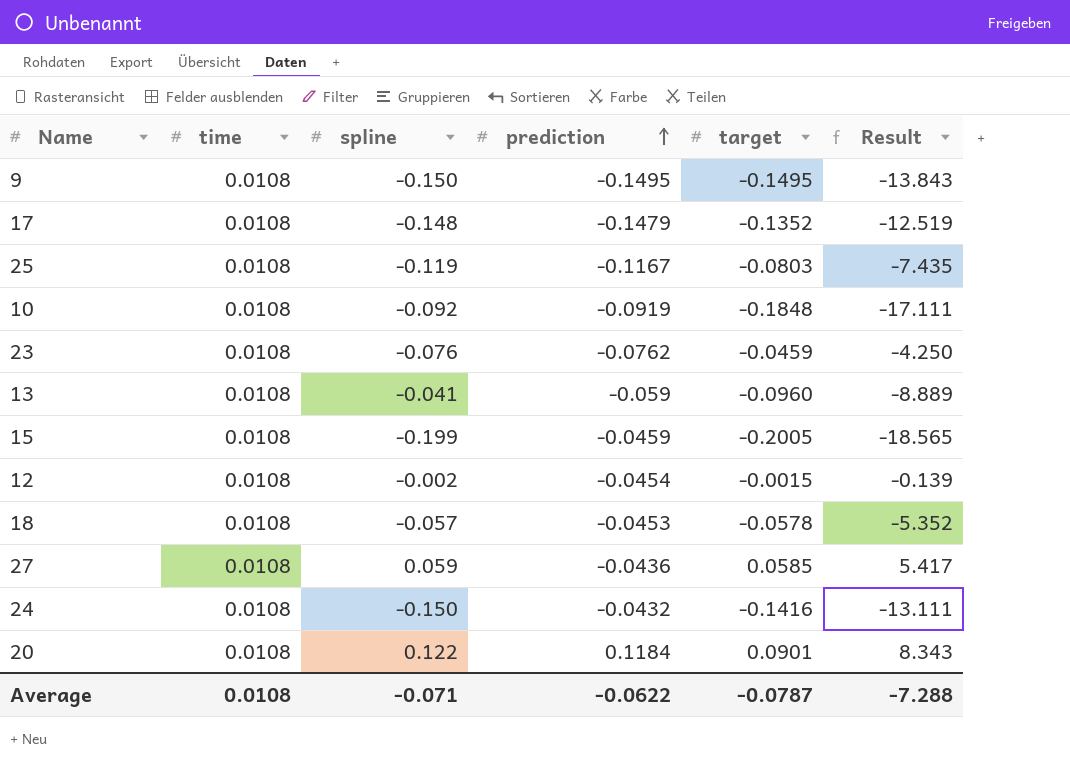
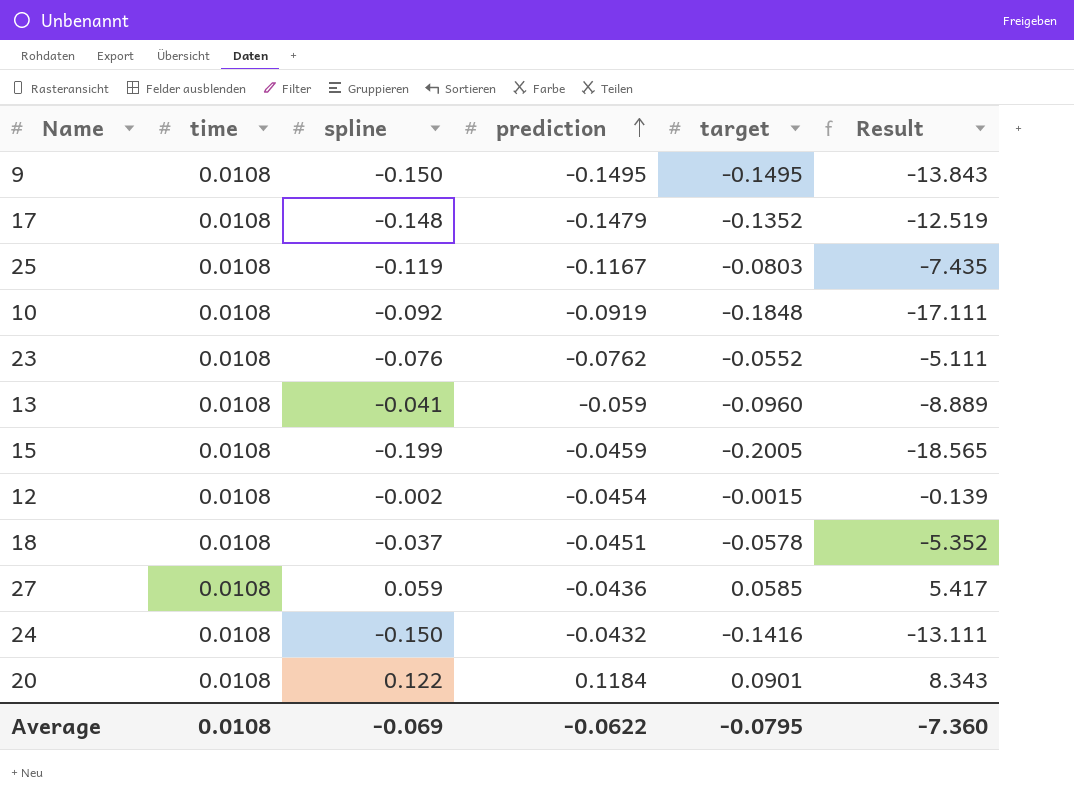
23 | target: -0.0459 -> -0.0552
23 | Result: -4.250 -> -5.111
18 | spline: -0.057 -> -0.037
18 | prediction: -0.0453 -> -0.0451
Average | spline: -0.071 -> -0.069
Average | target: -0.0787 -> -0.0795
Average | Result: -7.288 -> -7.360

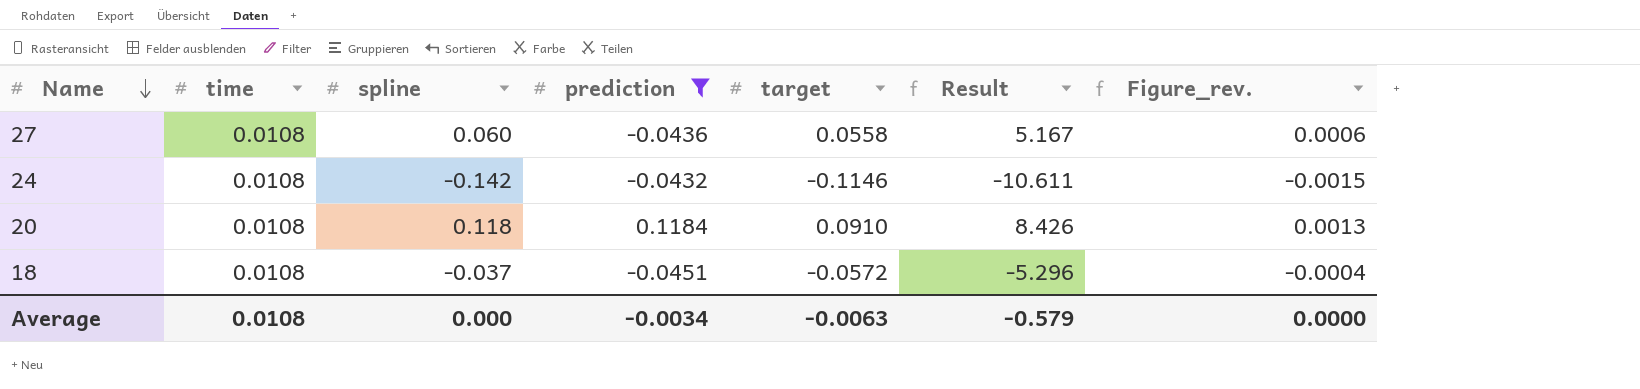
filter: none -> prediction >= -0.0451
row order: prediction ascending -> Name descending
column Figure_rev. | formula: none -> [time] * [spline]
27 | spline: 0.059 -> 0.060
27 | target: 0.0585 -> 0.0558
27 | Result: 5.417 -> 5.167
24 | spline: -0.150 -> -0.142
24 | target: -0.1416 -> -0.1146
24 | Result: -13.111 -> -10.611
20 | spline: 0.122 -> 0.118
20 | target: 0.0901 -> 0.0910
20 | Result: 8.343 -> 8.426
18 | target: -0.0578 -> -0.0572
18 | Result: -5.352 -> -5.296
Average | spline: -0.069 -> 0.000
Average | prediction: -0.0622 -> -0.0034
Average | target: -0.0795 -> -0.0063
Average | Result: -7.360 -> -0.579

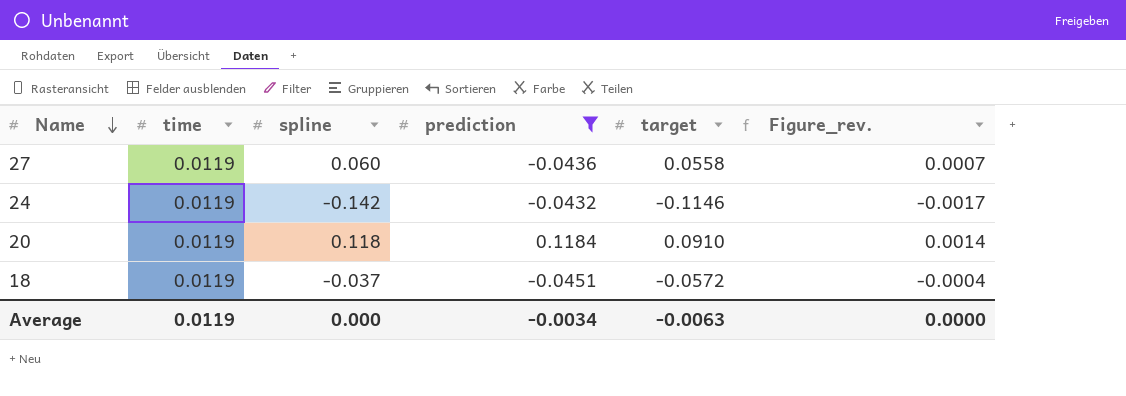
column Result | formula: [target] / [time] -> none
27 | time: 0.0108 -> 0.0119
27 | Figure_rev.: 0.0006 -> 0.0007
24 | time: 0.0108 -> 0.0119
24 | Figure_rev.: -0.0015 -> -0.0017
20 | time: 0.0108 -> 0.0119
20 | Figure_rev.: 0.0013 -> 0.0014
18 | time: 0.0108 -> 0.0119
Average | time: 0.0108 -> 0.0119

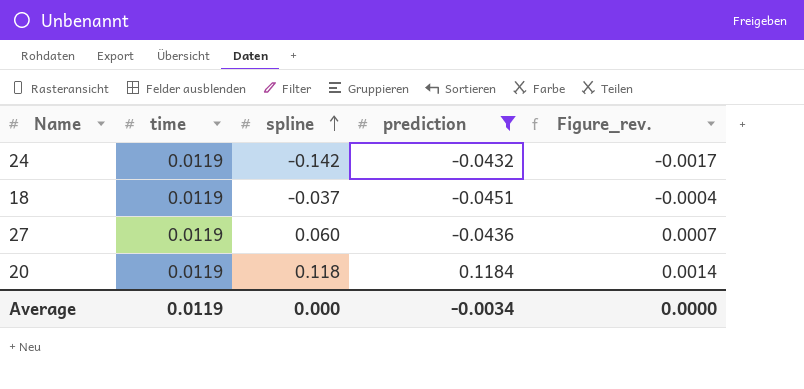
row order: Name descending -> spline ascending
column target | position: 5 -> none

